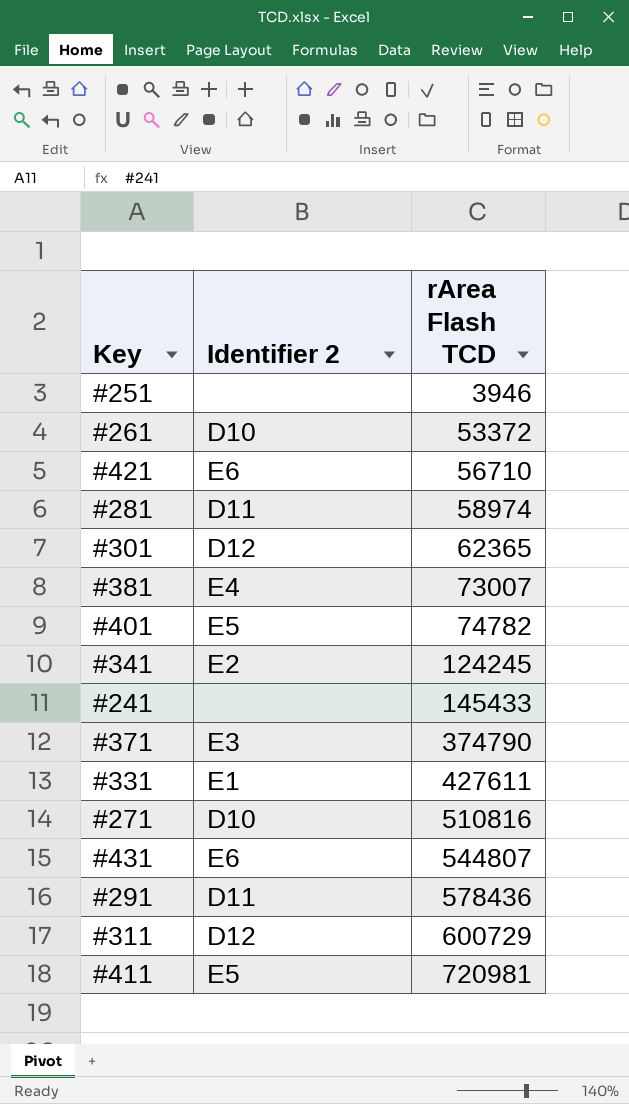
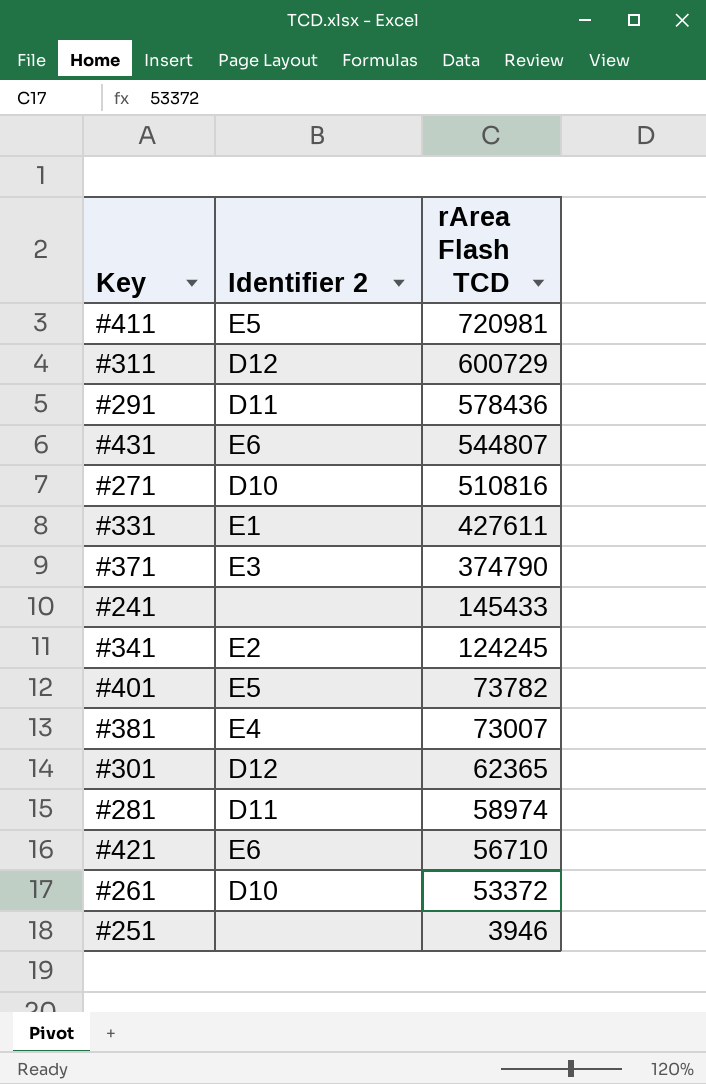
row order: rArea Flash TCD ascending -> rArea Flash TCD descending
#401 | rArea Flash TCD: 74782 -> 73782

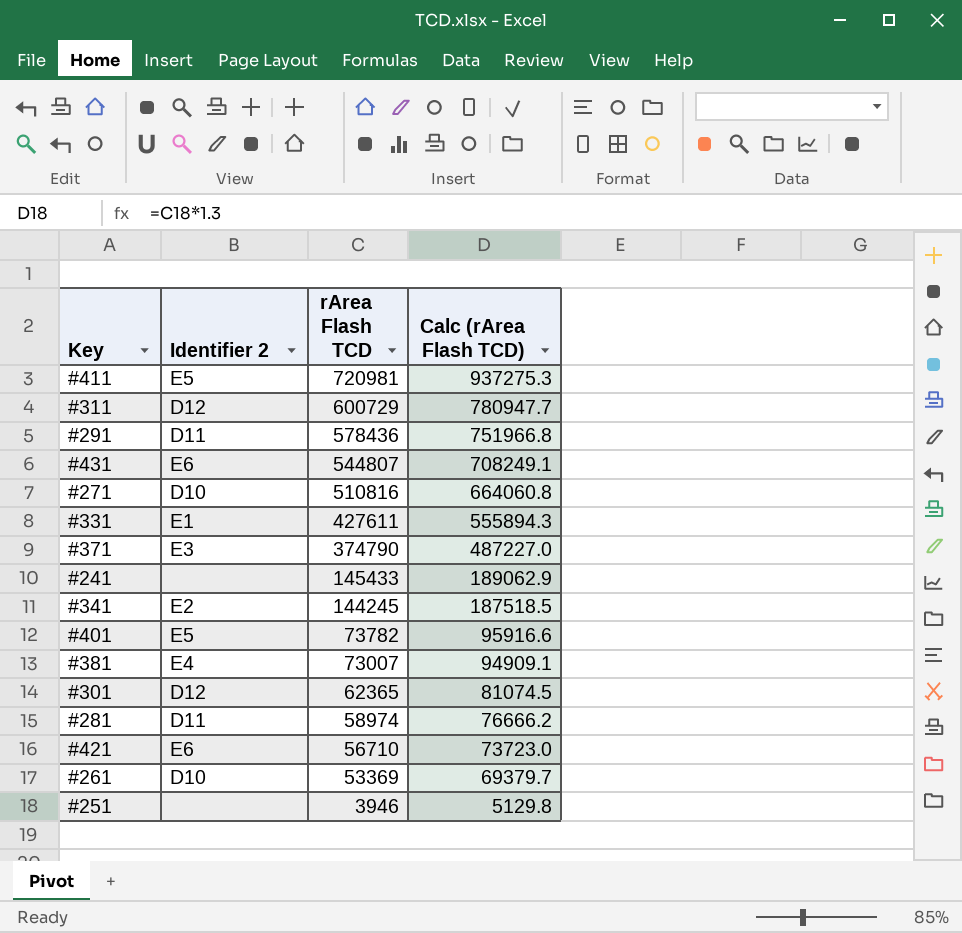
column Calc (rArea Flash TCD) | formula: none -> [rArea Flash TCD] * 1.3
#341 | rArea Flash TCD: 124245 -> 144245
#261 | rArea Flash TCD: 53372 -> 53369

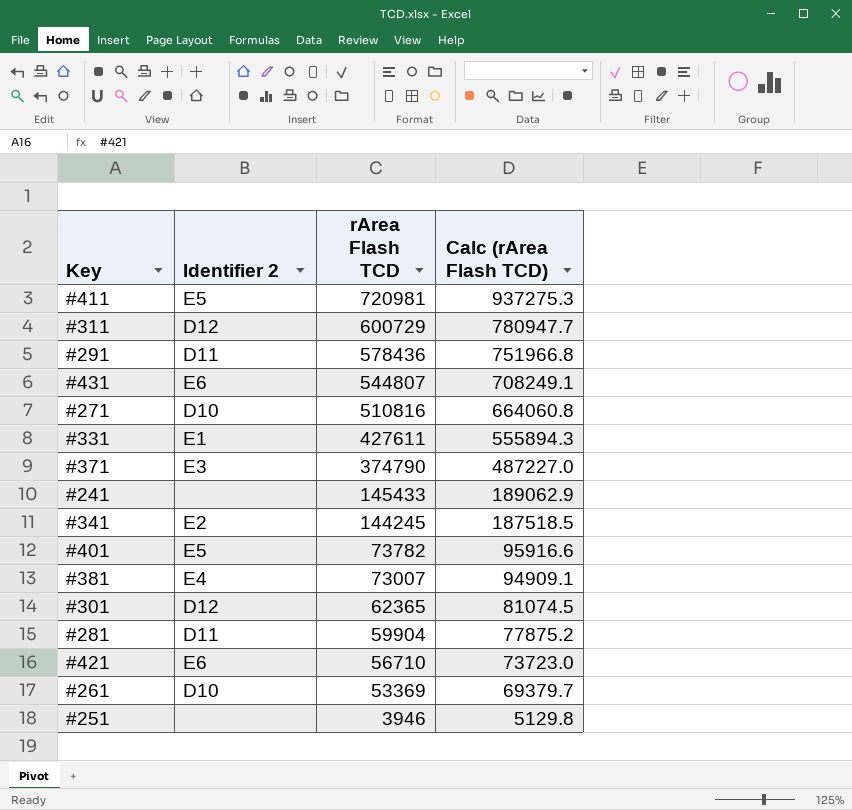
#281 | rArea Flash TCD: 58974 -> 59904
#281 | Calc (rArea Flash TCD): 76666.2 -> 77875.2

